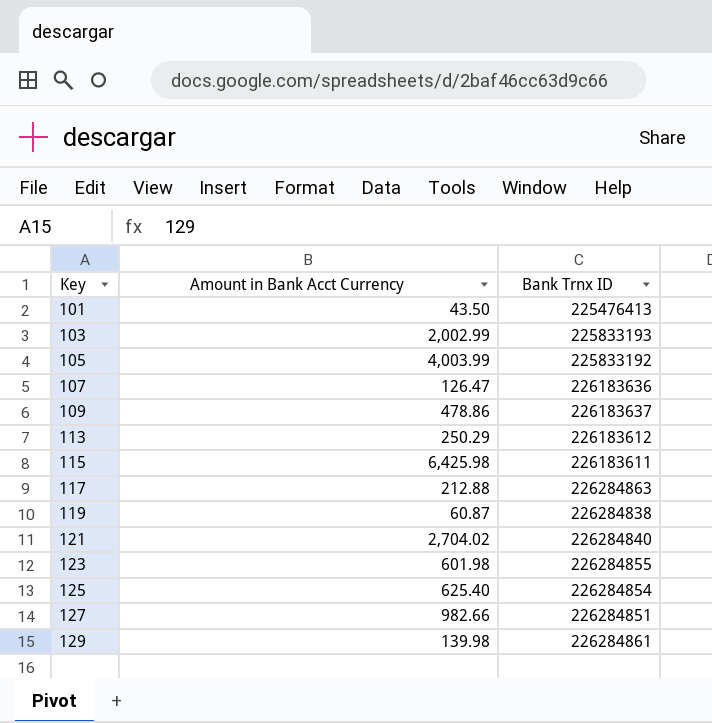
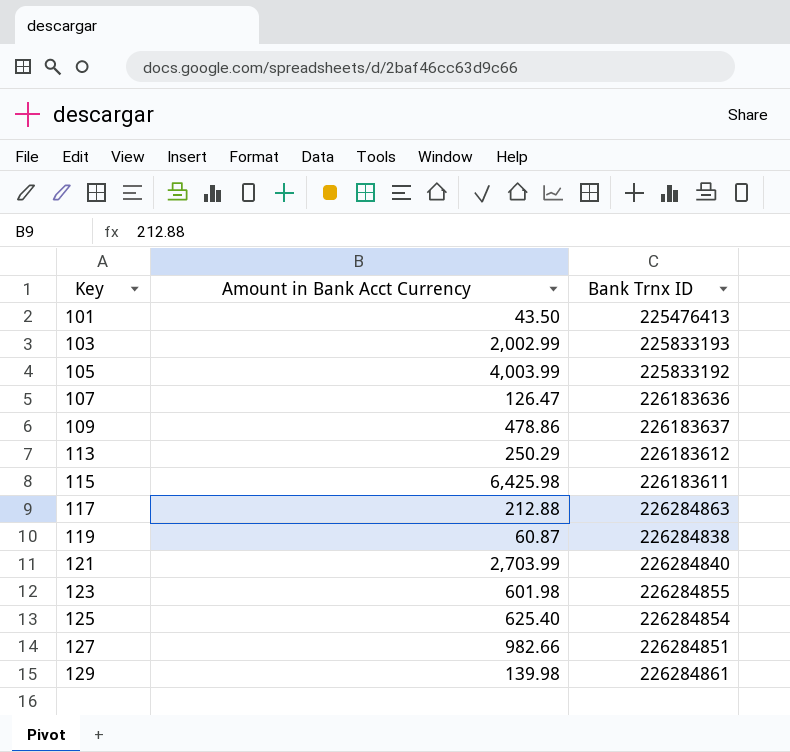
121 | Amount in Bank Acct Currency: 2,704.02 -> 2,703.99

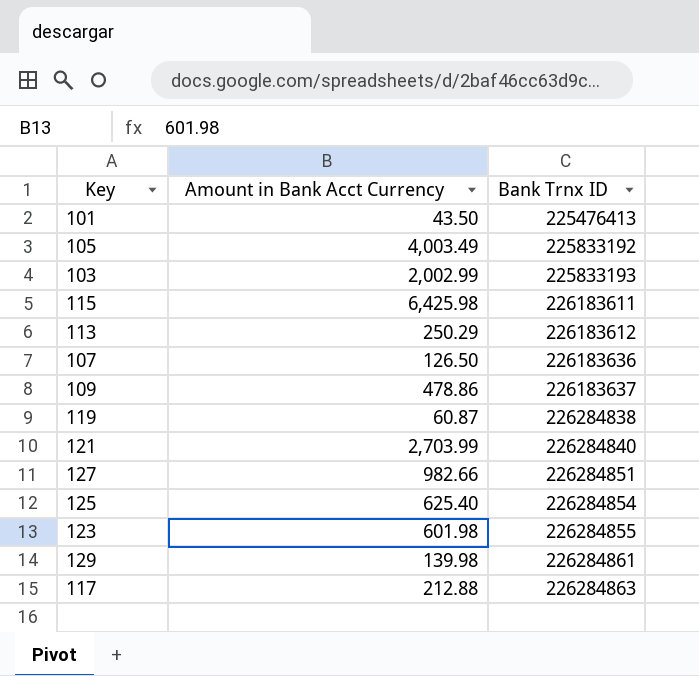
row order: Key ascending -> Bank Trnx ID ascending
105 | Amount in Bank Acct Currency: 4,003.99 -> 4,003.49
107 | Amount in Bank Acct Currency: 126.47 -> 126.50

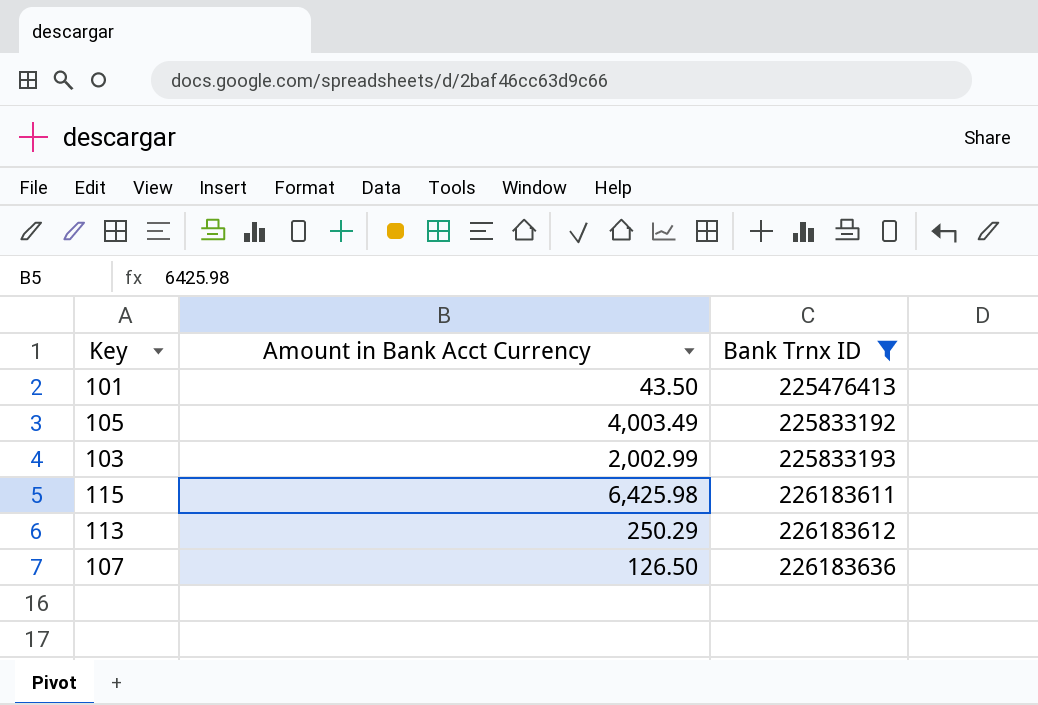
filter: none -> Bank Trnx ID <= 226183636

